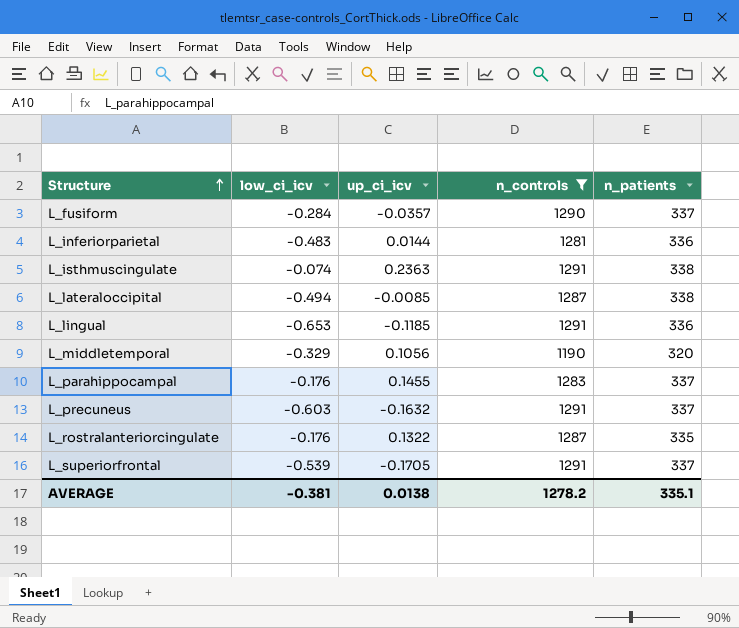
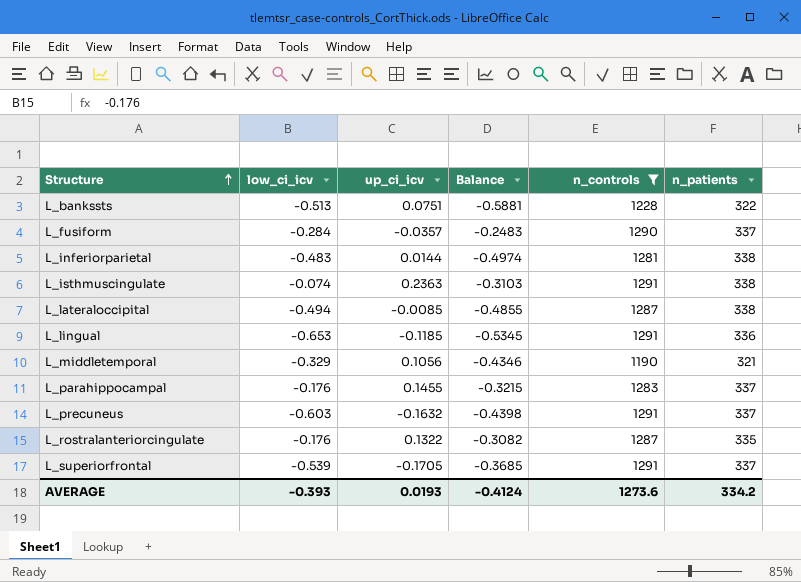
column Balance | formula: none -> [low_ci_icv] - [up_ci_icv]
row L_bankssts: none -> -0.513 | 0.0751 | -0.5881 | 1228 | 322
L_inferiorparietal | n_patients: 336 -> 338
L_middletemporal | n_patients: 320 -> 321
AVERAGE | low_ci_icv: -0.381 -> -0.393
AVERAGE | up_ci_icv: 0.0138 -> 0.0193
AVERAGE | n_controls: 1278.2 -> 1273.6
AVERAGE | n_patients: 335.1 -> 334.2

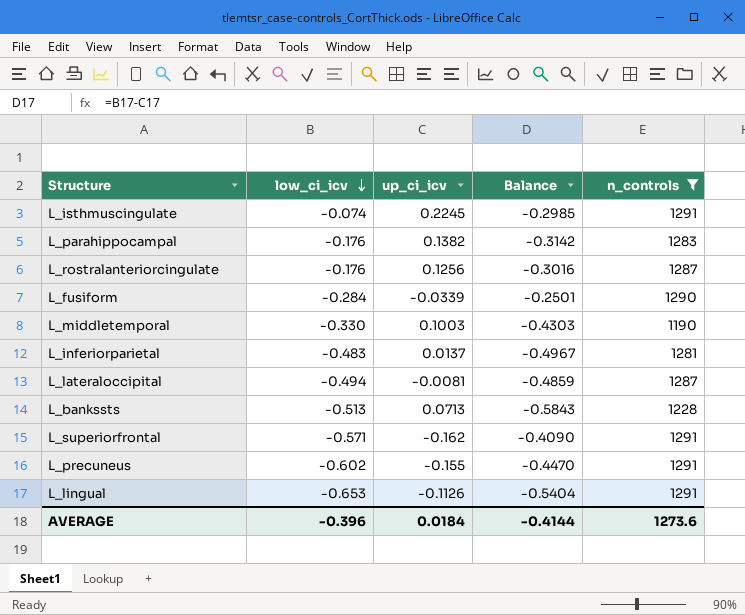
row order: Structure ascending -> low_ci_icv descending
column n_patients | position: 6 -> none
L_isthmuscingulate | up_ci_icv: 0.2363 -> 0.2245
L_isthmuscingulate | Balance: -0.3103 -> -0.2985
L_parahippocampal | up_ci_icv: 0.1455 -> 0.1382
L_parahippocampal | Balance: -0.3215 -> -0.3142
L_rostralanteriorcingulate | up_ci_icv: 0.1322 -> 0.1256
L_rostralanteriorcingulate | Balance: -0.3082 -> -0.3016
L_fusiform | up_ci_icv: -0.0357 -> -0.0339
L_fusiform | Balance: -0.2483 -> -0.2501
L_middletemporal | low_ci_icv: -0.329 -> -0.330
L_middletemporal | up_ci_icv: 0.1056 -> 0.1003
L_middletemporal | Balance: -0.4346 -> -0.4303
L_inferiorparietal | up_ci_icv: 0.0144 -> 0.0137
L_inferiorparietal | Balance: -0.4974 -> -0.4967
L_lateraloccipital | up_ci_icv: -0.0085 -> -0.0081
L_lateraloccipital | Balance: -0.4855 -> -0.4859
L_bankssts | up_ci_icv: 0.0751 -> 0.0713
L_bankssts | Balance: -0.5881 -> -0.5843
L_superiorfrontal | low_ci_icv: -0.539 -> -0.571
L_superiorfrontal | up_ci_icv: -0.1705 -> -0.162
L_superiorfrontal | Balance: -0.3685 -> -0.4090
L_precuneus | low_ci_icv: -0.603 -> -0.602
L_precuneus | up_ci_icv: -0.1632 -> -0.155
L_precuneus | Balance: -0.4398 -> -0.4470
L_lingual | up_ci_icv: -0.1185 -> -0.1126
L_lingual | Balance: -0.5345 -> -0.5404
AVERAGE | low_ci_icv: -0.393 -> -0.396
AVERAGE | up_ci_icv: 0.0193 -> 0.0184
AVERAGE | Balance: -0.4124 -> -0.4144

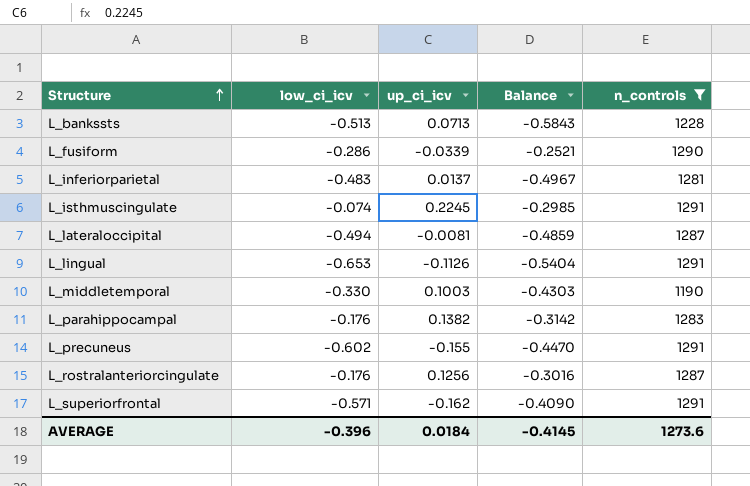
row order: low_ci_icv descending -> Structure ascending
L_fusiform | low_ci_icv: -0.284 -> -0.286
L_fusiform | Balance: -0.2501 -> -0.2521
AVERAGE | Balance: -0.4144 -> -0.4145

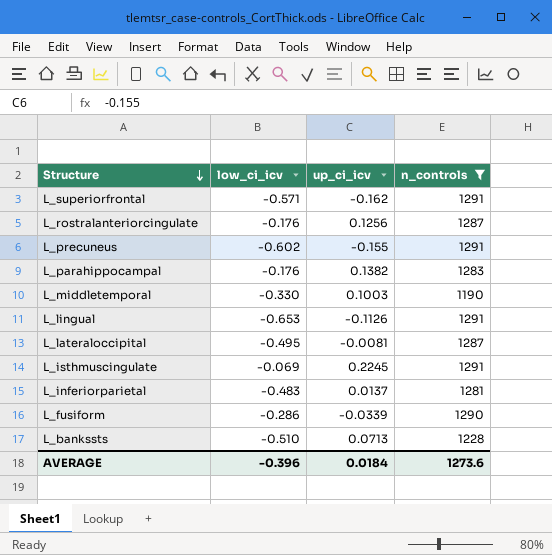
row order: Structure ascending -> Structure descending
column Balance | formula: [low_ci_icv] - [up_ci_icv] -> none
L_lateraloccipital | low_ci_icv: -0.494 -> -0.495
L_isthmuscingulate | low_ci_icv: -0.074 -> -0.069
L_bankssts | low_ci_icv: -0.513 -> -0.510

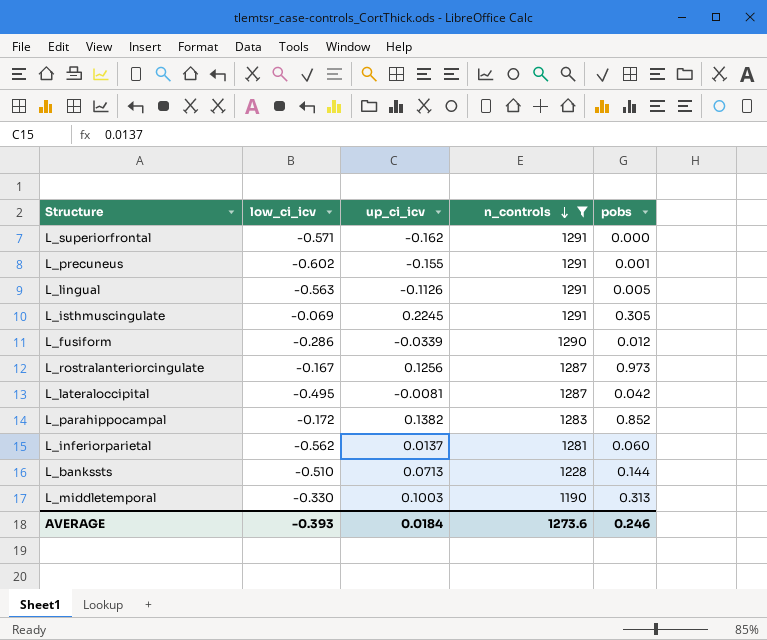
row order: Structure descending -> n_controls descending
column pobs | position: none -> 5
L_lingual | low_ci_icv: -0.653 -> -0.563
L_rostralanteriorcingulate | low_ci_icv: -0.176 -> -0.167
L_parahippocampal | low_ci_icv: -0.176 -> -0.172
L_inferiorparietal | low_ci_icv: -0.483 -> -0.562
AVERAGE | low_ci_icv: -0.396 -> -0.393

